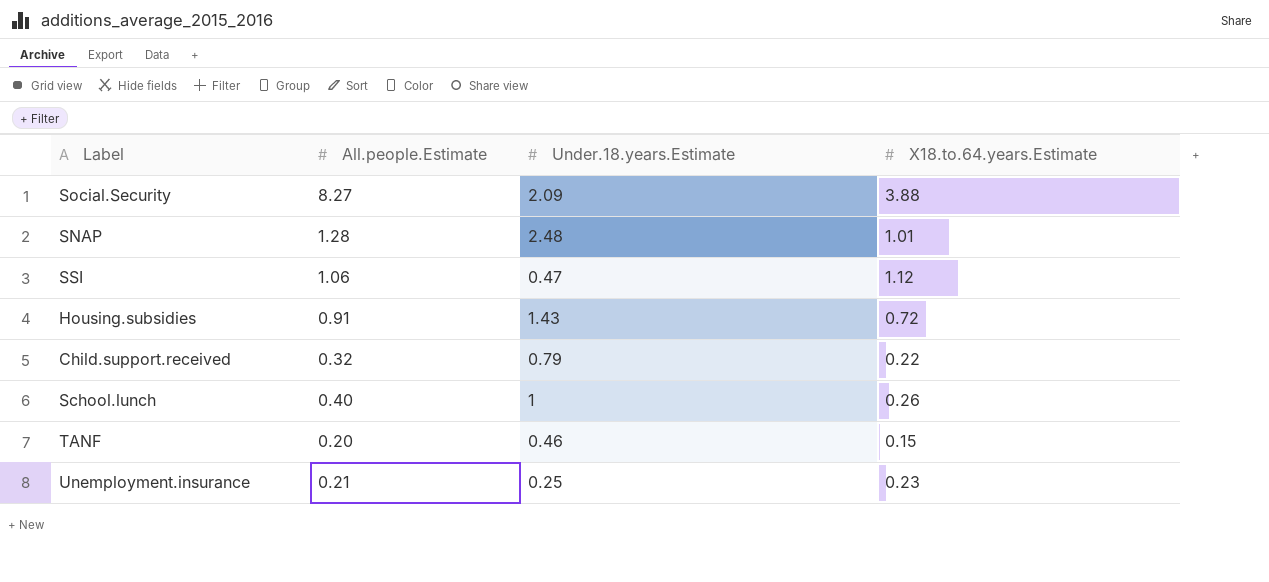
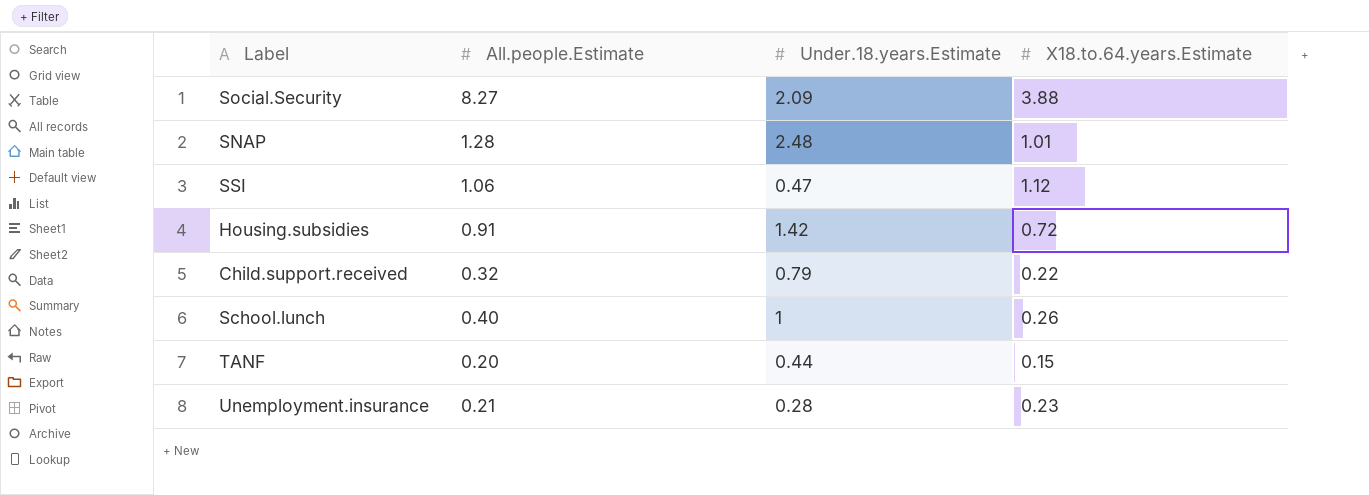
Housing.subsidies | Under.18.years.Estimate: 1.43 -> 1.42
TANF | Under.18.years.Estimate: 0.46 -> 0.44
Unemployment.insurance | Under.18.years.Estimate: 0.25 -> 0.28

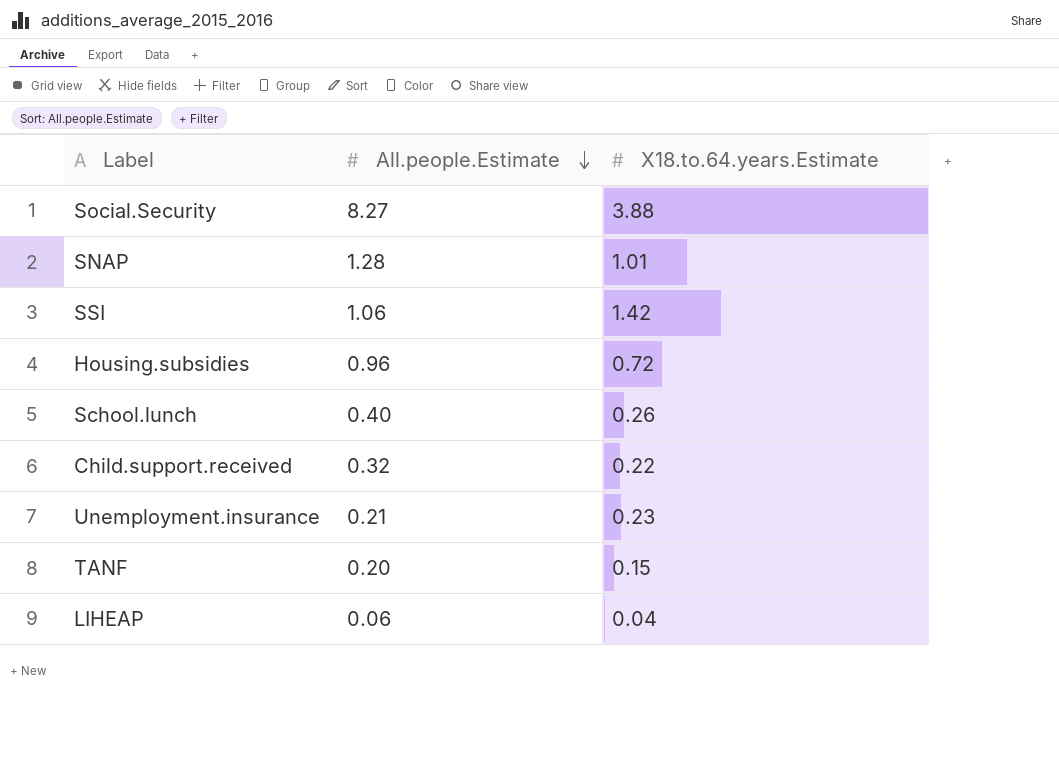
row order: none -> All.people.Estimate descending
column Under.18.years.Estimate | position: 3 -> none
SSI | X18.to.64.years.Estimate: 1.12 -> 1.42
Housing.subsidies | All.people.Estimate: 0.91 -> 0.96
row LIHEAP: none -> 0.06 | 0.04

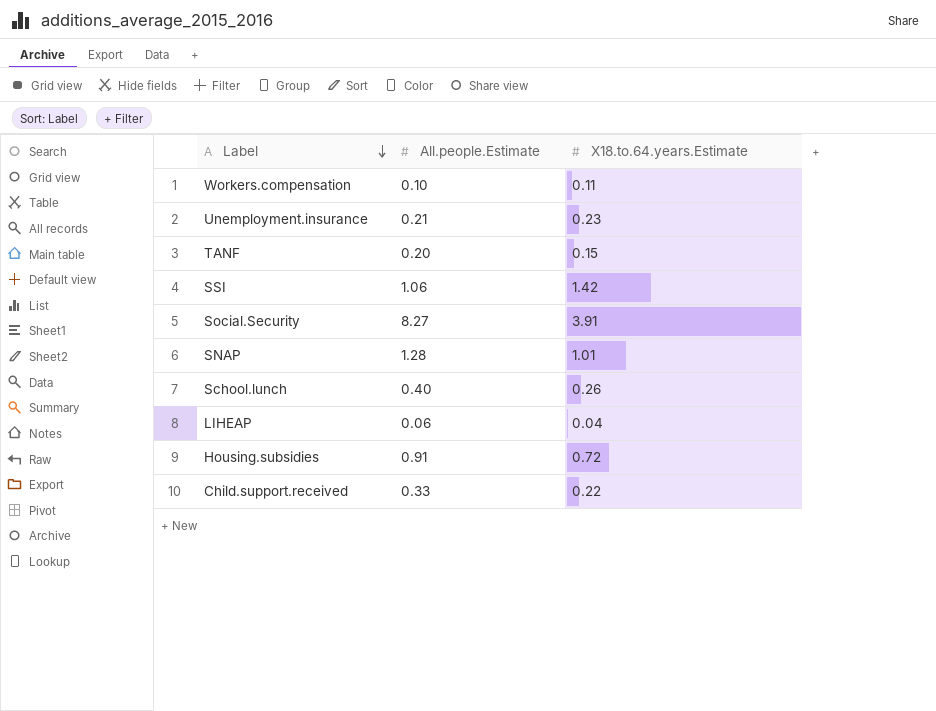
row order: All.people.Estimate descending -> Label descending
row Workers.compensation: none -> 0.10 | 0.11
Social.Security | X18.to.64.years.Estimate: 3.88 -> 3.91
Housing.subsidies | All.people.Estimate: 0.96 -> 0.91
Child.support.received | All.people.Estimate: 0.32 -> 0.33

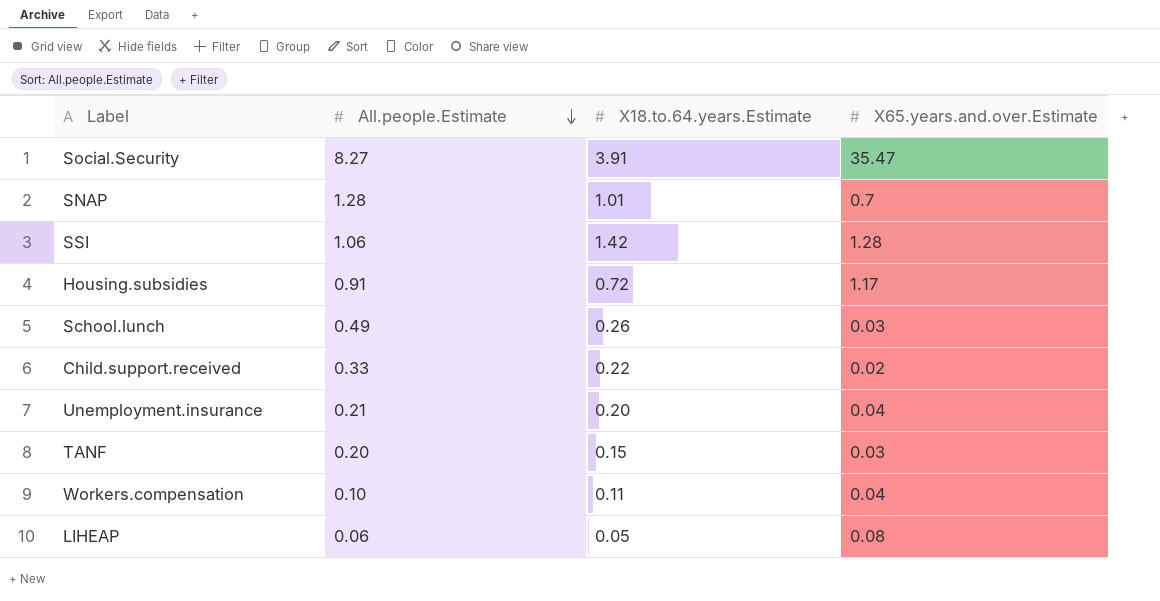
row order: Label descending -> All.people.Estimate descending
column X65.years.and.over.Estimate | position: none -> 4
School.lunch | All.people.Estimate: 0.40 -> 0.49
Unemployment.insurance | X18.to.64.years.Estimate: 0.23 -> 0.20
LIHEAP | X18.to.64.years.Estimate: 0.04 -> 0.05

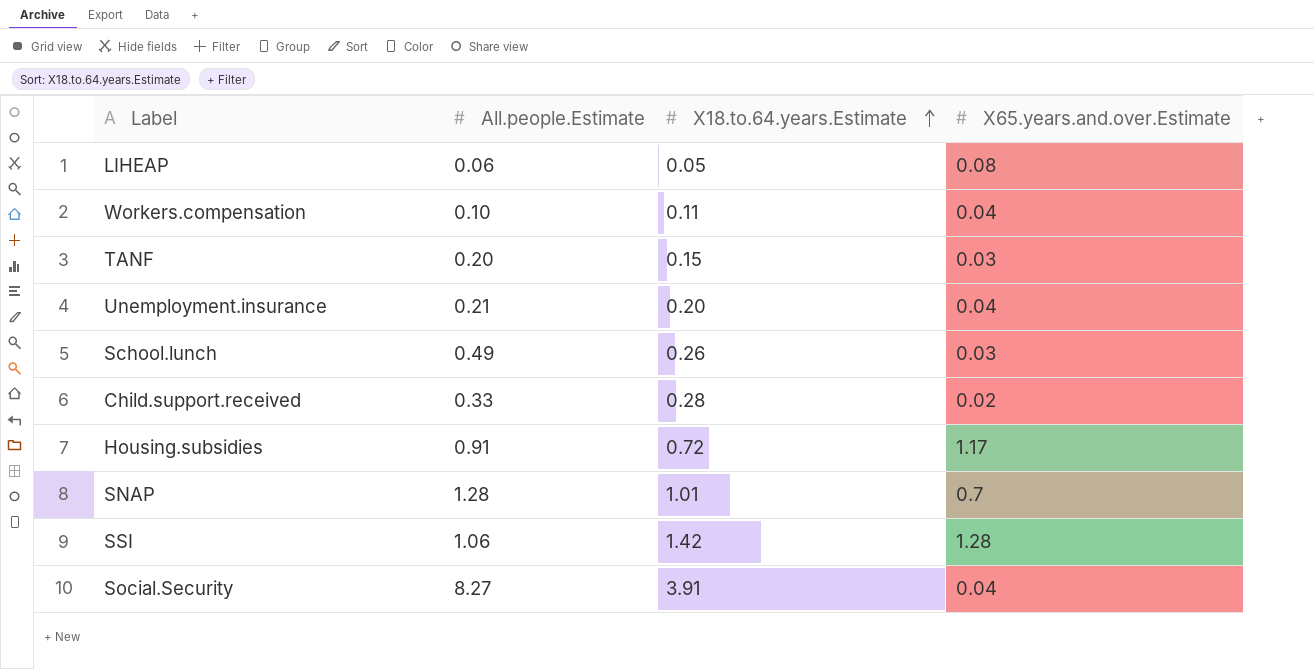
row order: All.people.Estimate descending -> X18.to.64.years.Estimate ascending
Child.support.received | X18.to.64.years.Estimate: 0.22 -> 0.28
Social.Security | X65.years.and.over.Estimate: 35.47 -> 0.04

